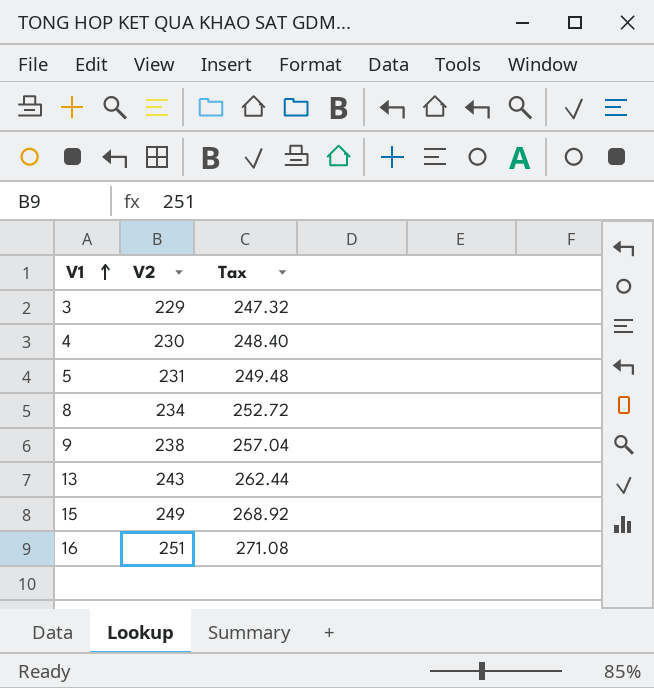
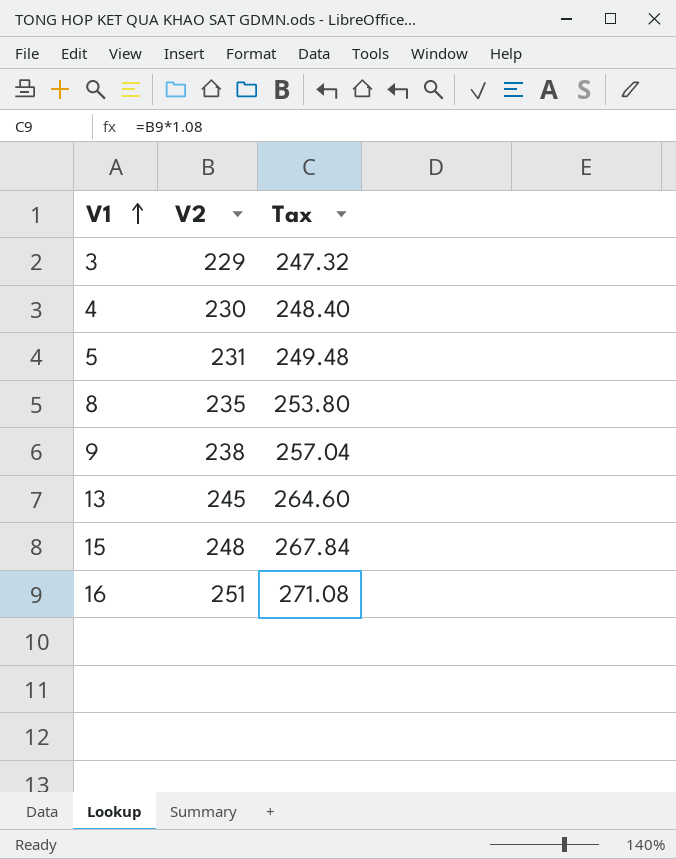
8 | V2: 234 -> 235
8 | Tax: 252.72 -> 253.80
13 | V2: 243 -> 245
13 | Tax: 262.44 -> 264.60
15 | V2: 249 -> 248
15 | Tax: 268.92 -> 267.84

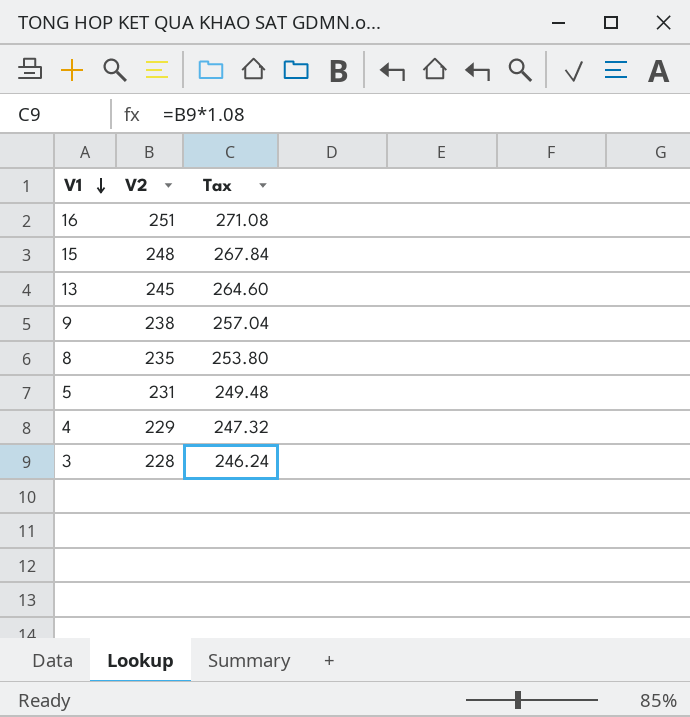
row order: V1 ascending -> V1 descending
4 | V2: 230 -> 229
4 | Tax: 248.40 -> 247.32
3 | V2: 229 -> 228
3 | Tax: 247.32 -> 246.24

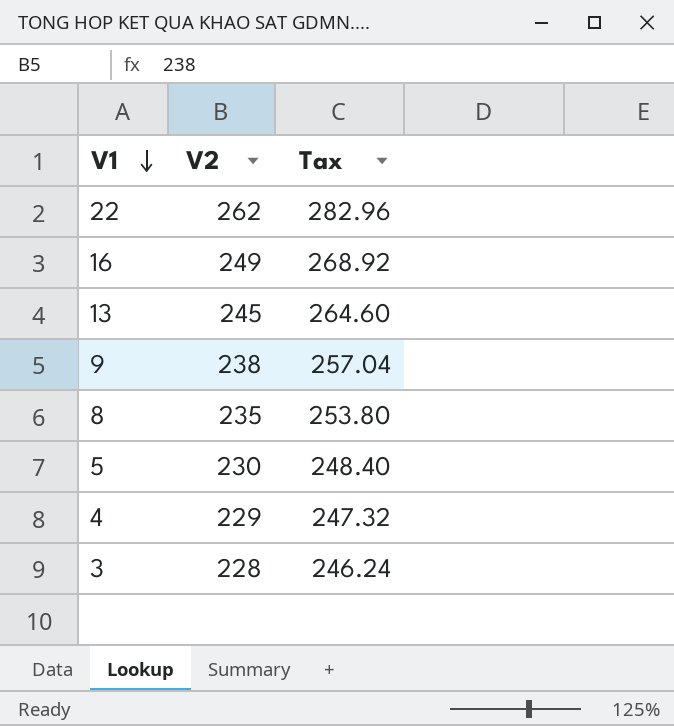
row 15: 248 | 267.84 -> none
row 22: none -> 262 | 282.96
16 | V2: 251 -> 249
16 | Tax: 271.08 -> 268.92
5 | V2: 231 -> 230
5 | Tax: 249.48 -> 248.40

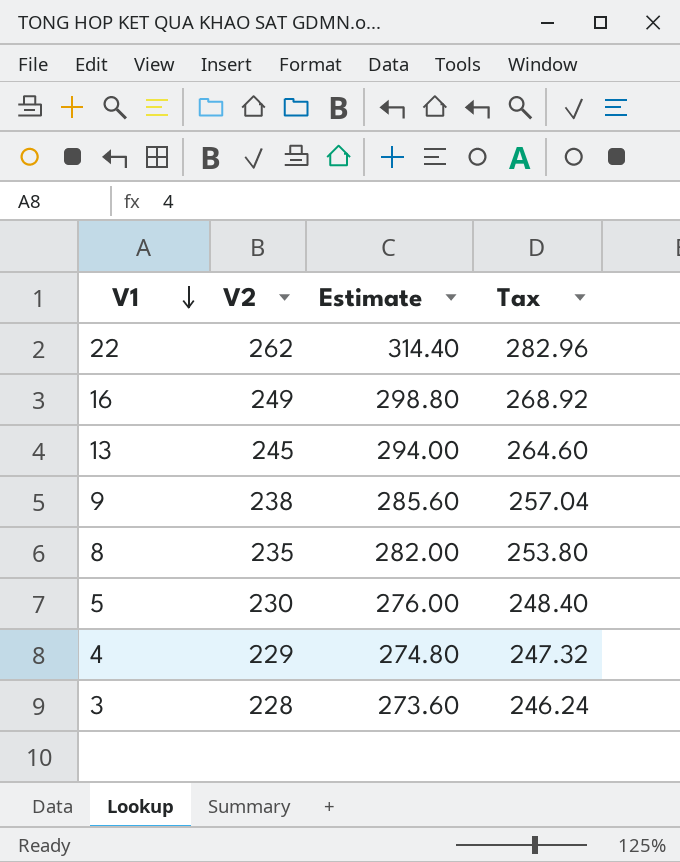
column Estimate | formula: none -> [V2] * 1.2

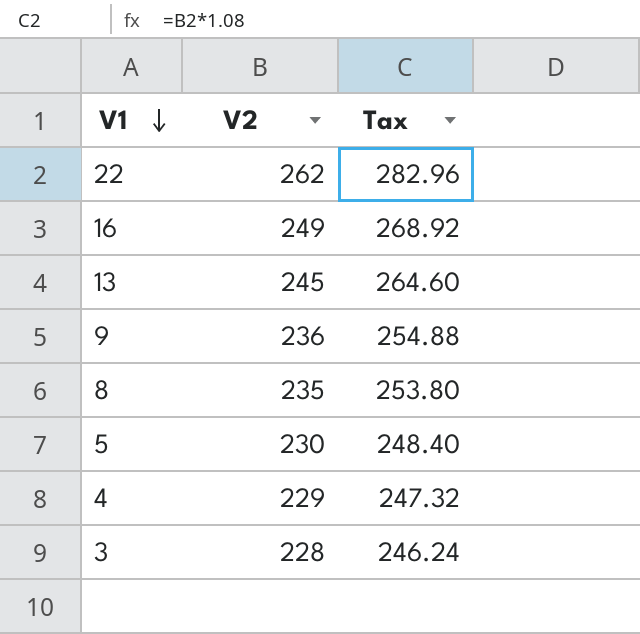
column Estimate | formula: [V2] * 1.2 -> none
9 | V2: 238 -> 236
9 | Tax: 257.04 -> 254.88

